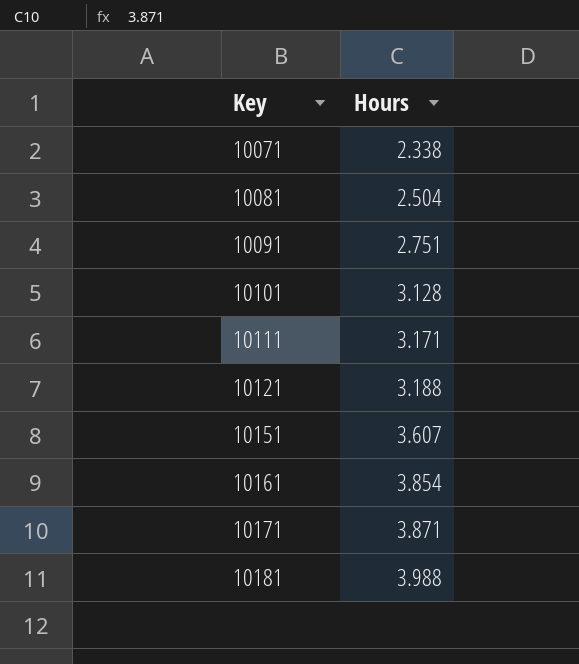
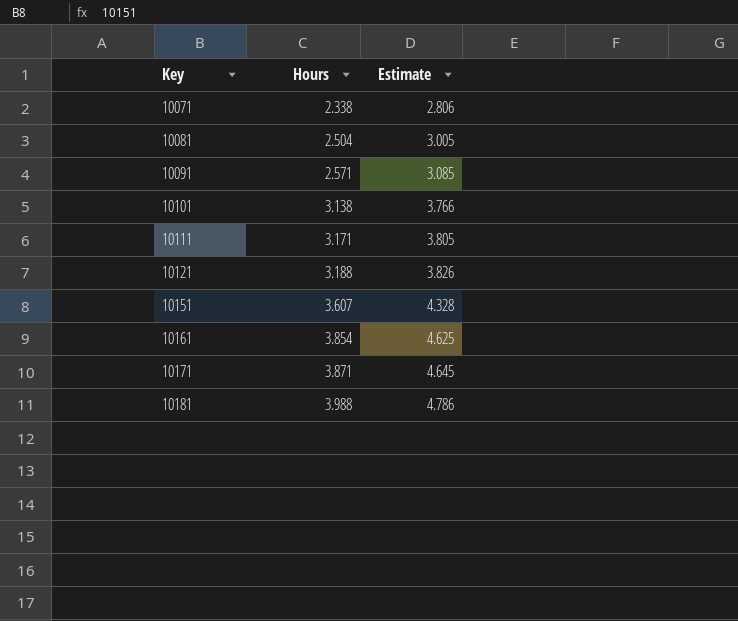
column Estimate | formula: none -> [Hours] * 1.2
10091 | Hours: 2.751 -> 2.571
10101 | Hours: 3.128 -> 3.138

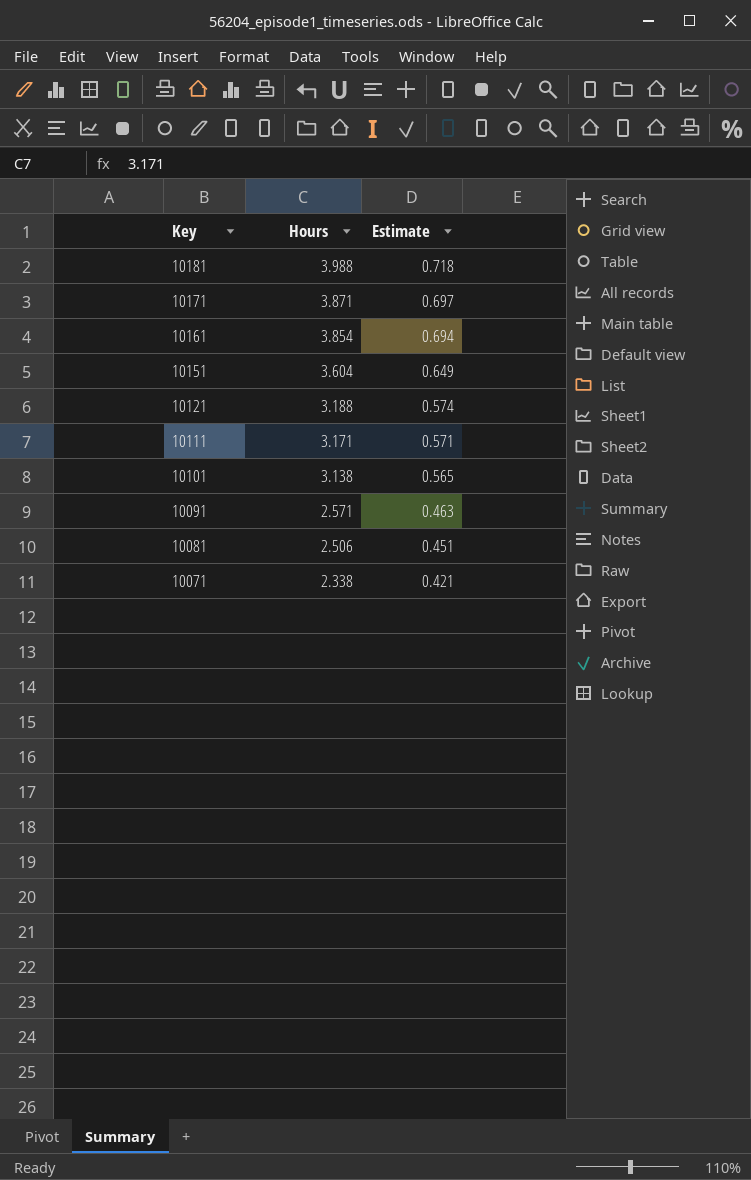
row order: Key ascending -> Key descending
column Estimate | formula: [Hours] * 1.2 -> [Hours] * 0.18
10151 | Hours: 3.607 -> 3.604
10081 | Hours: 2.504 -> 2.506

